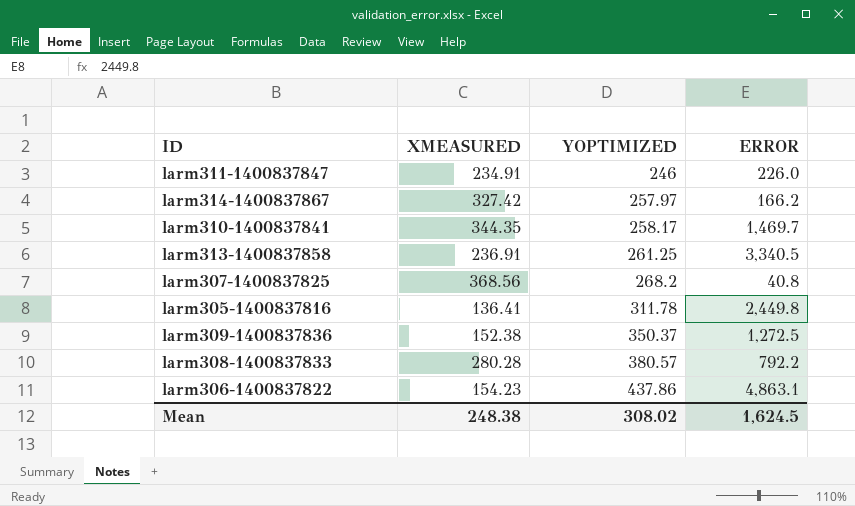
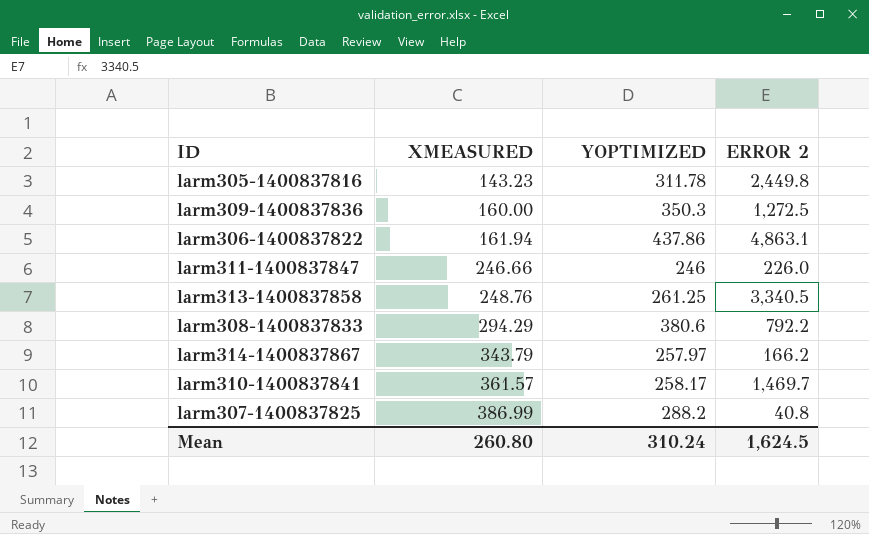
row order: YOPTIMIZED ascending -> XMEASURED ascending
column name: ERROR -> ERROR 2
larm305-1400837816 | XMEASURED: 136.41 -> 143.23
larm309-1400837836 | XMEASURED: 152.38 -> 160.00
larm309-1400837836 | YOPTIMIZED: 350.37 -> 350.3
larm306-1400837822 | XMEASURED: 154.23 -> 161.94
larm311-1400837847 | XMEASURED: 234.91 -> 246.66
larm313-1400837858 | XMEASURED: 236.91 -> 248.76
larm308-1400837833 | XMEASURED: 280.28 -> 294.29
larm308-1400837833 | YOPTIMIZED: 380.57 -> 380.6
larm314-1400837867 | XMEASURED: 327.42 -> 343.79
larm310-1400837841 | XMEASURED: 344.35 -> 361.57
larm307-1400837825 | XMEASURED: 368.56 -> 386.99
larm307-1400837825 | YOPTIMIZED: 268.2 -> 288.2
Mean | XMEASURED: 248.38 -> 260.80
Mean | YOPTIMIZED: 308.02 -> 310.24

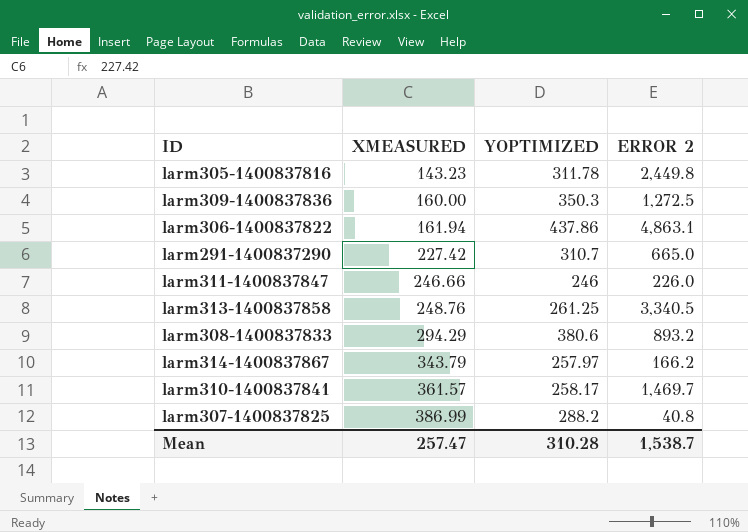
row larm291-1400837290: none -> 227.42 | 310.7 | 665.0
larm308-1400837833 | ERROR 2: 792.2 -> 893.2
Mean | XMEASURED: 260.80 -> 257.47
Mean | YOPTIMIZED: 310.24 -> 310.28
Mean | ERROR 2: 1,624.5 -> 1,538.7

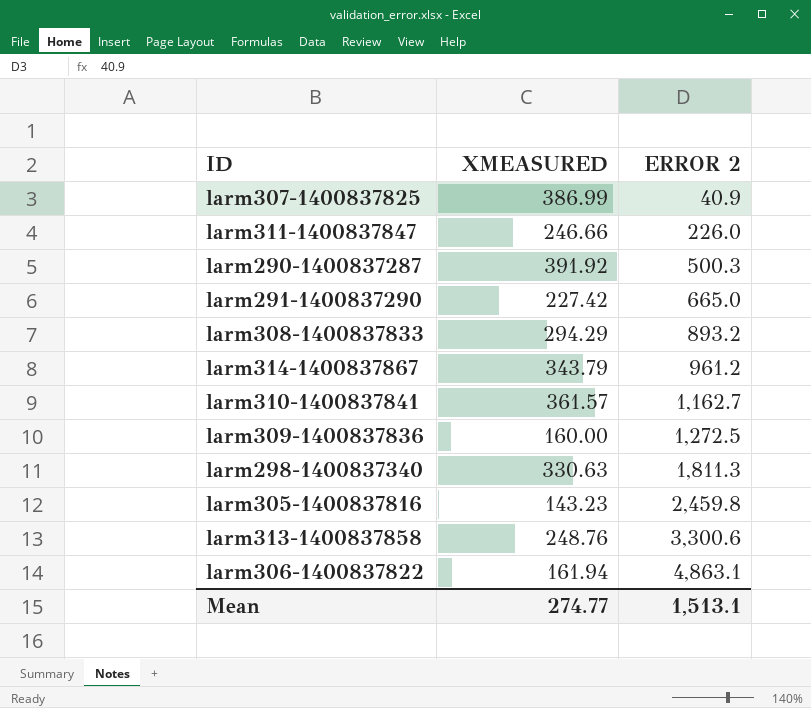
row order: XMEASURED ascending -> ERROR 2 ascending
column YOPTIMIZED | position: 3 -> none
larm307-1400837825 | ERROR 2: 40.8 -> 40.9
row larm290-1400837287: none -> 391.92 | 500.3
larm314-1400837867 | ERROR 2: 166.2 -> 961.2
larm310-1400837841 | ERROR 2: 1,469.7 -> 1,162.7
row larm298-1400837340: none -> 330.63 | 1,811.3
larm305-1400837816 | ERROR 2: 2,449.8 -> 2,459.8
larm313-1400837858 | ERROR 2: 3,340.5 -> 3,300.6
Mean | XMEASURED: 257.47 -> 274.77
Mean | ERROR 2: 1,538.7 -> 1,513.1

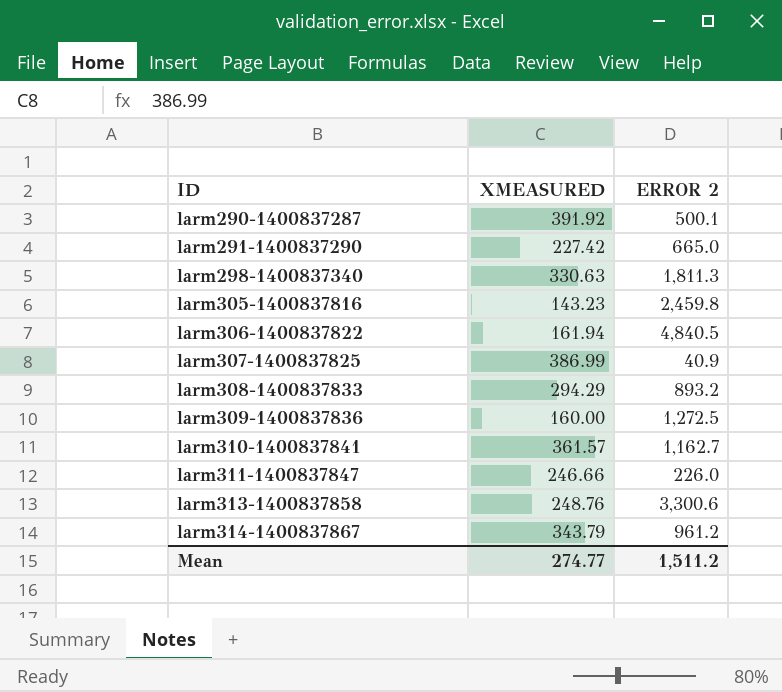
row order: ERROR 2 ascending -> ID ascending
larm290-1400837287 | ERROR 2: 500.3 -> 500.1
larm306-1400837822 | ERROR 2: 4,863.1 -> 4,840.5
Mean | ERROR 2: 1,513.1 -> 1,511.2

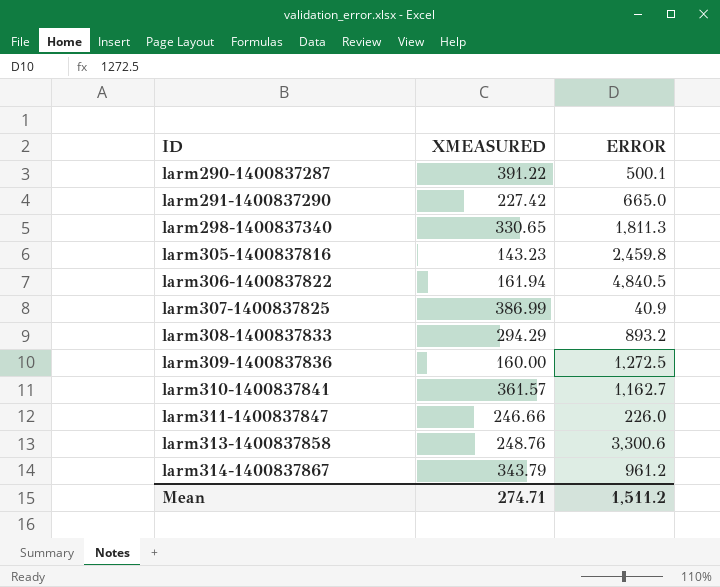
column name: ERROR 2 -> ERROR
larm290-1400837287 | XMEASURED: 391.92 -> 391.22
larm298-1400837340 | XMEASURED: 330.63 -> 330.65
Mean | XMEASURED: 274.77 -> 274.71

